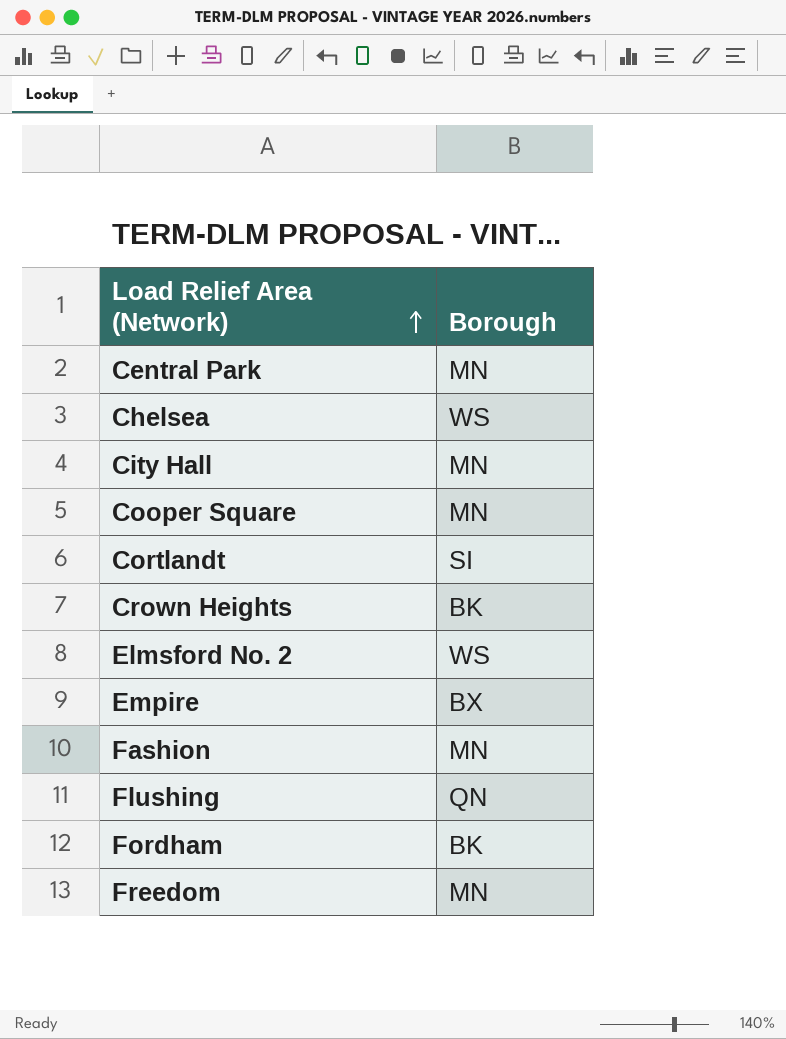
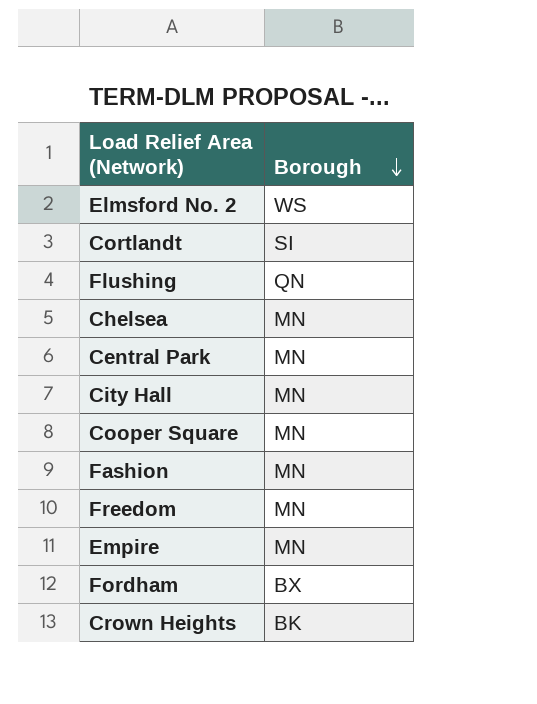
row order: Load Relief Area (Network) ascending -> Borough descending
Chelsea | Borough: WS -> MN
Empire | Borough: BX -> MN
Fordham | Borough: BK -> BX

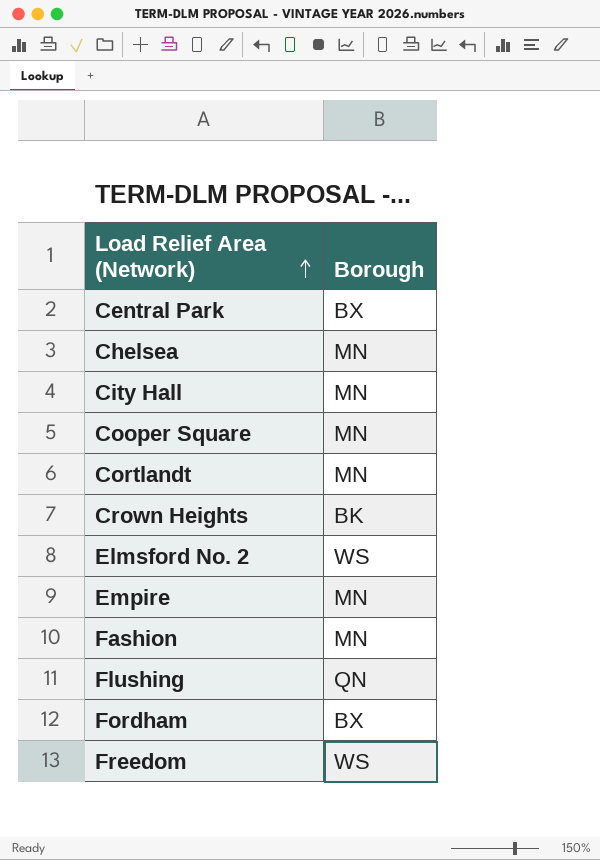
row order: Borough descending -> Load Relief Area (Network) ascending
Central Park | Borough: MN -> BX
Cortlandt | Borough: SI -> MN
Freedom | Borough: MN -> WS

